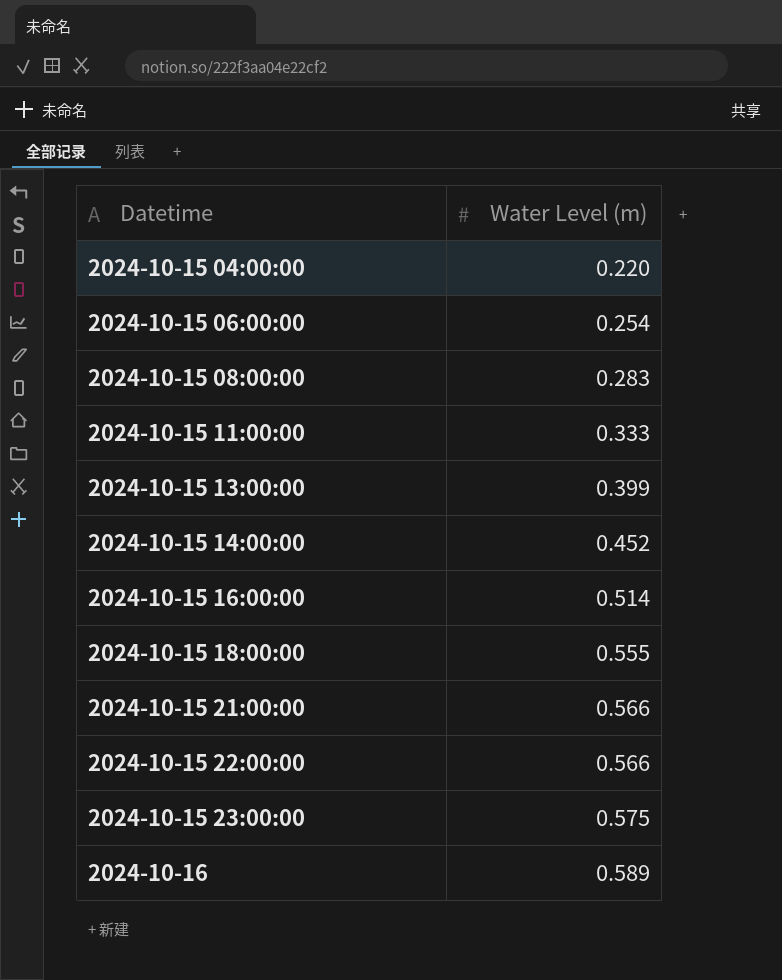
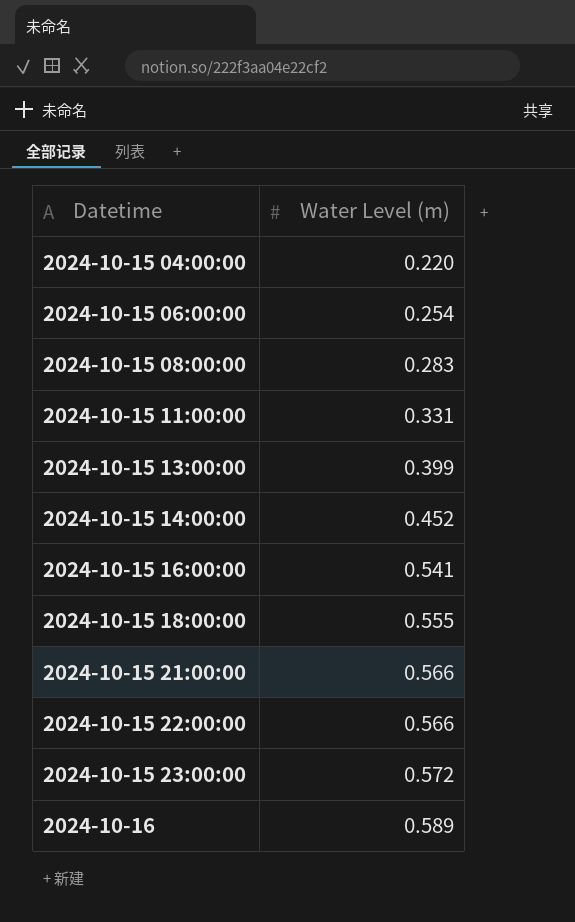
2024-10-15 11:00:00 | Water Level (m): 0.333 -> 0.331
2024-10-15 16:00:00 | Water Level (m): 0.514 -> 0.541
2024-10-15 23:00:00 | Water Level (m): 0.575 -> 0.572

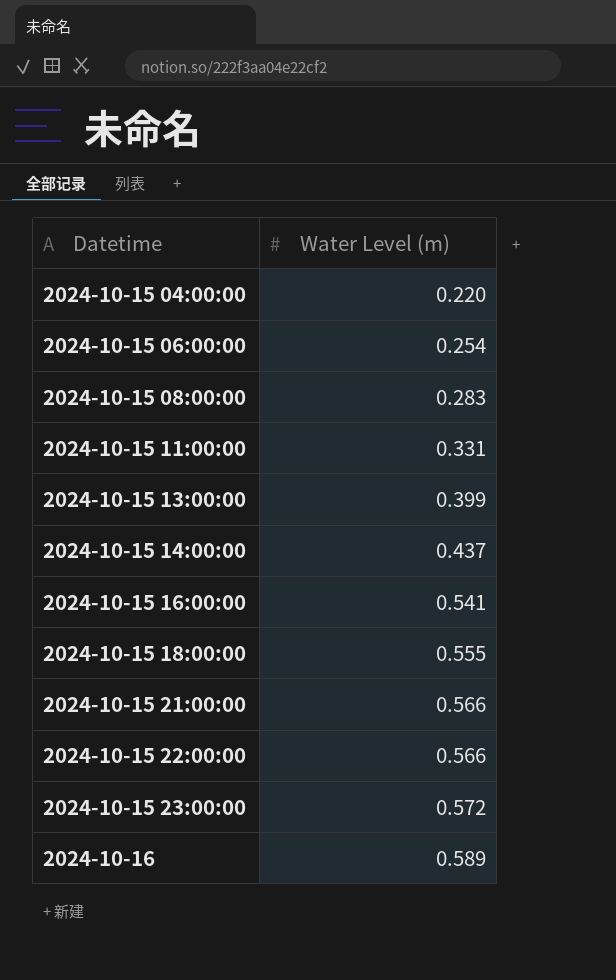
2024-10-15 14:00:00 | Water Level (m): 0.452 -> 0.437

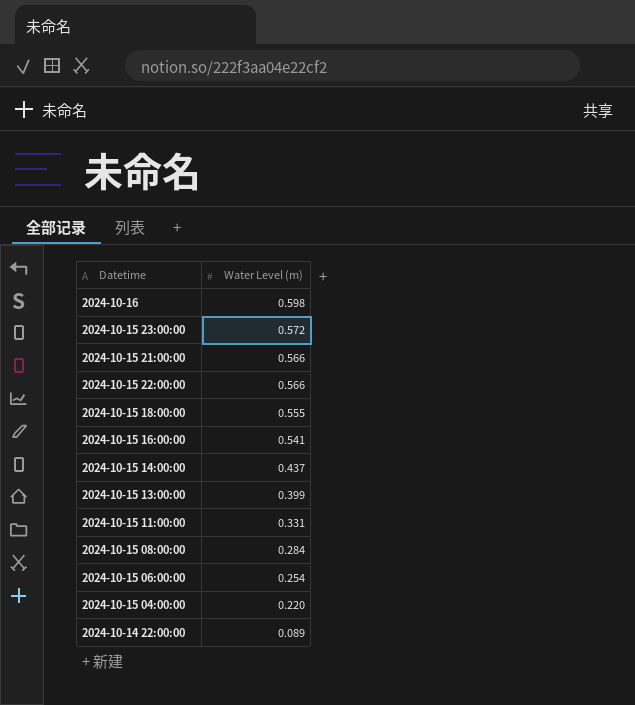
row order: Datetime ascending -> Water Level (m) descending
2024-10-16 | Water Level (m): 0.589 -> 0.598
2024-10-15 08:00:00 | Water Level (m): 0.283 -> 0.284
row 2024-10-14 22:00:00: none -> 0.089

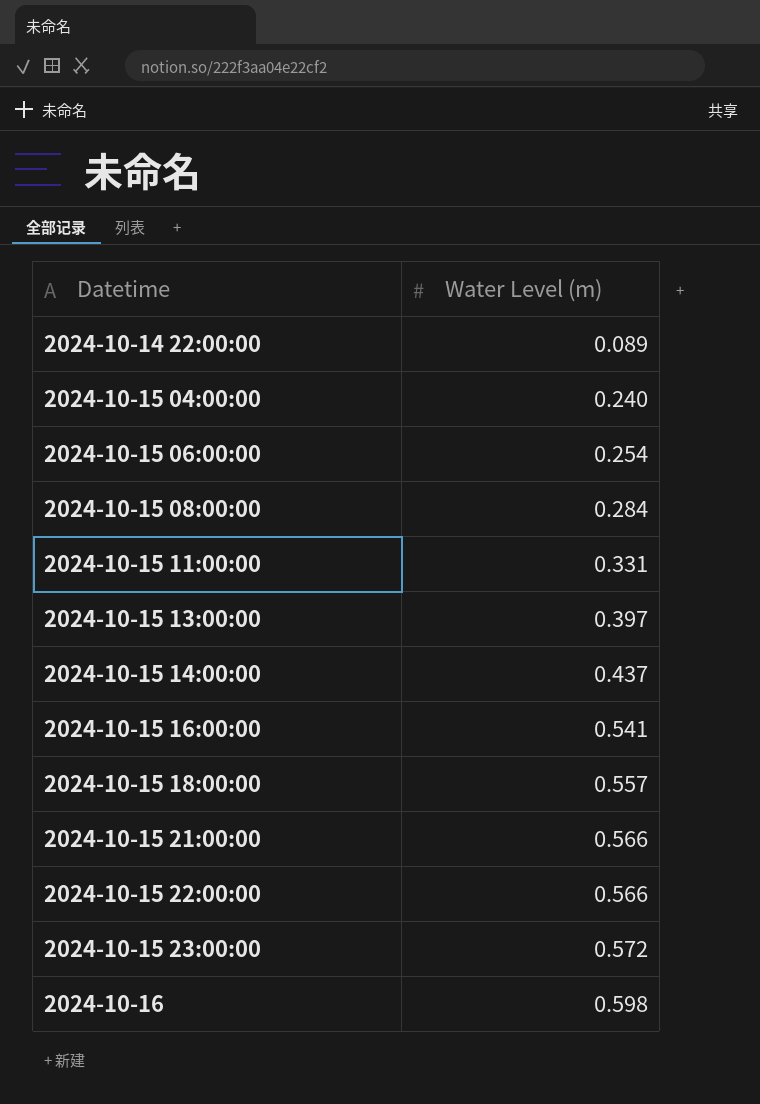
row order: Water Level (m) descending -> Datetime ascending
2024-10-15 04:00:00 | Water Level (m): 0.220 -> 0.240
2024-10-15 13:00:00 | Water Level (m): 0.399 -> 0.397
2024-10-15 18:00:00 | Water Level (m): 0.555 -> 0.557

